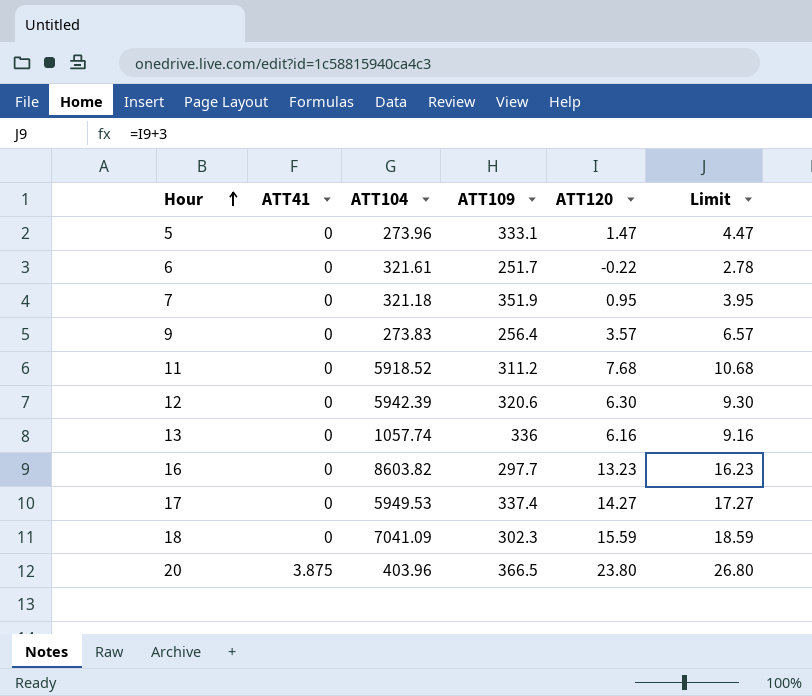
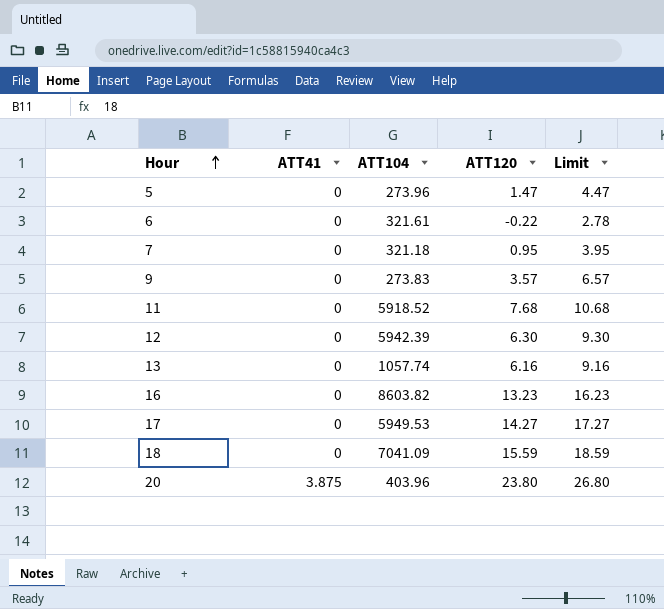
column ATT109 | position: 4 -> none

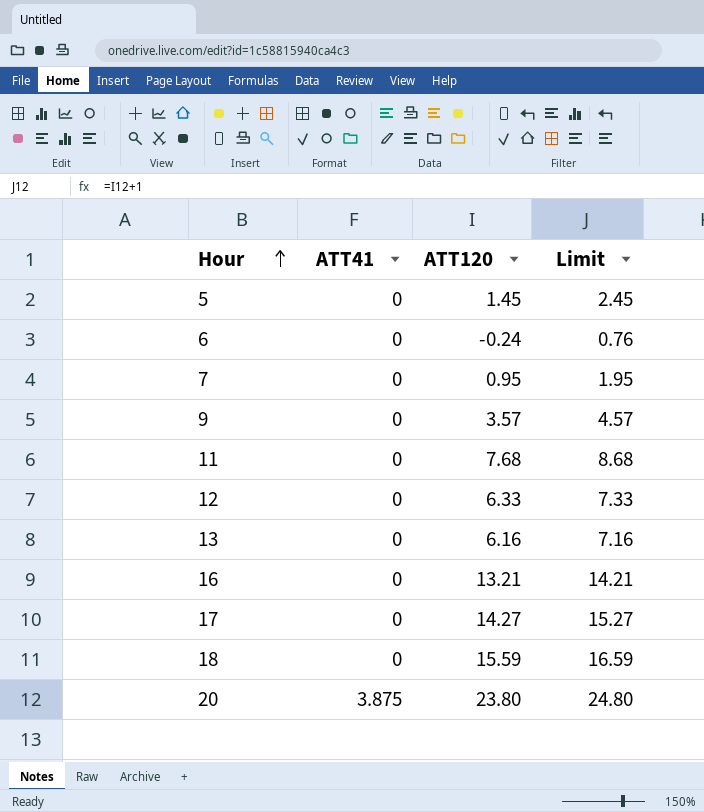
column ATT104 | position: 3 -> none
column Limit | formula: [ATT120] + 3 -> [ATT120] + 1
5 | ATT120: 1.47 -> 1.45
6 | ATT120: -0.22 -> -0.24
12 | ATT120: 6.30 -> 6.33
16 | ATT120: 13.23 -> 13.21

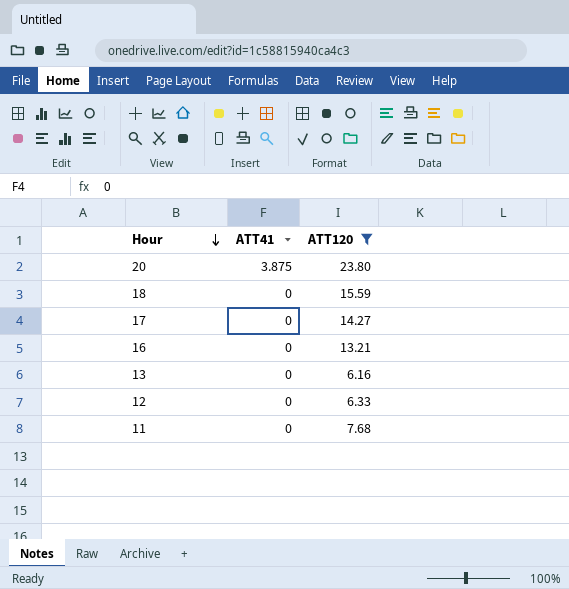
filter: none -> ATT120 >= 6.16
row order: Hour ascending -> Hour descending
column Limit | formula: [ATT120] + 1 -> none

